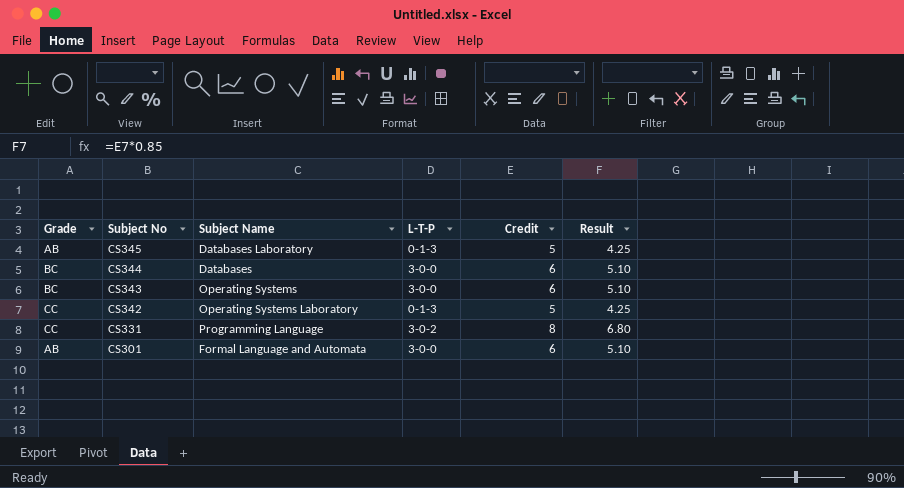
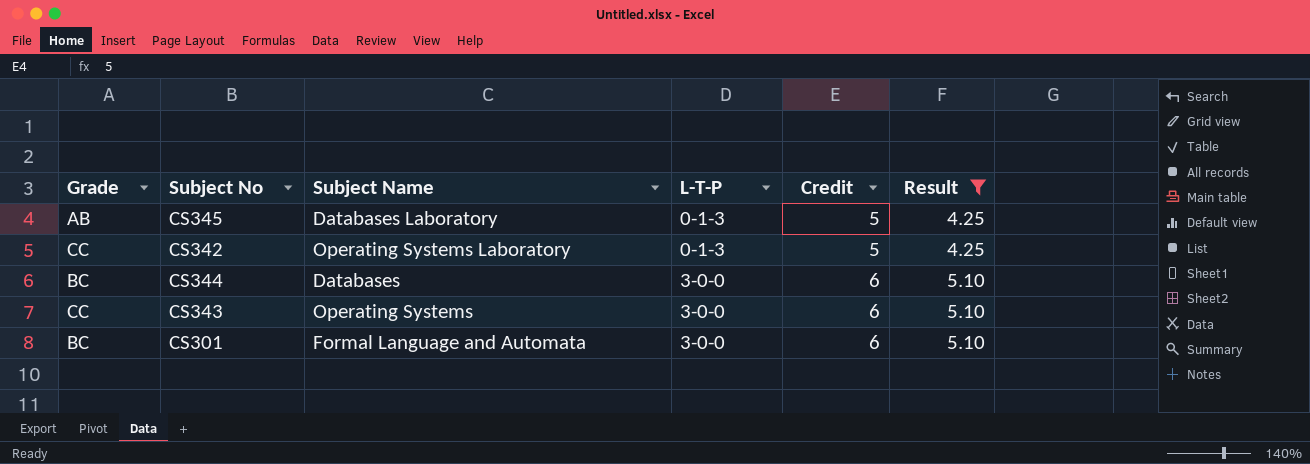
filter: none -> Result != 6.80
row order: Subject No descending -> L-T-P ascending
CS343 | Grade: BC -> CC
CS301 | Grade: AB -> BC

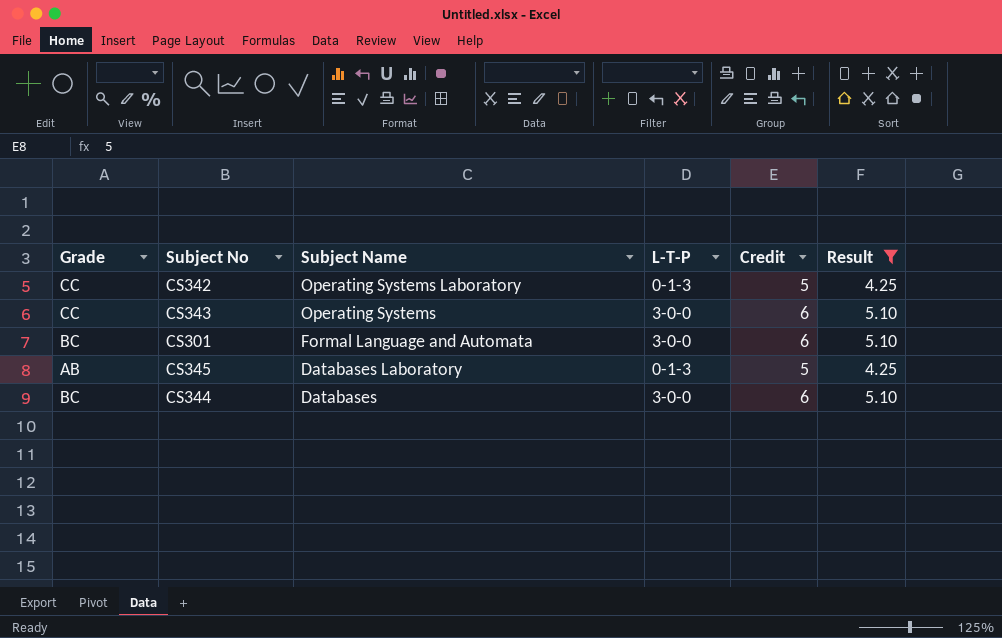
row order: L-T-P ascending -> Subject Name descending

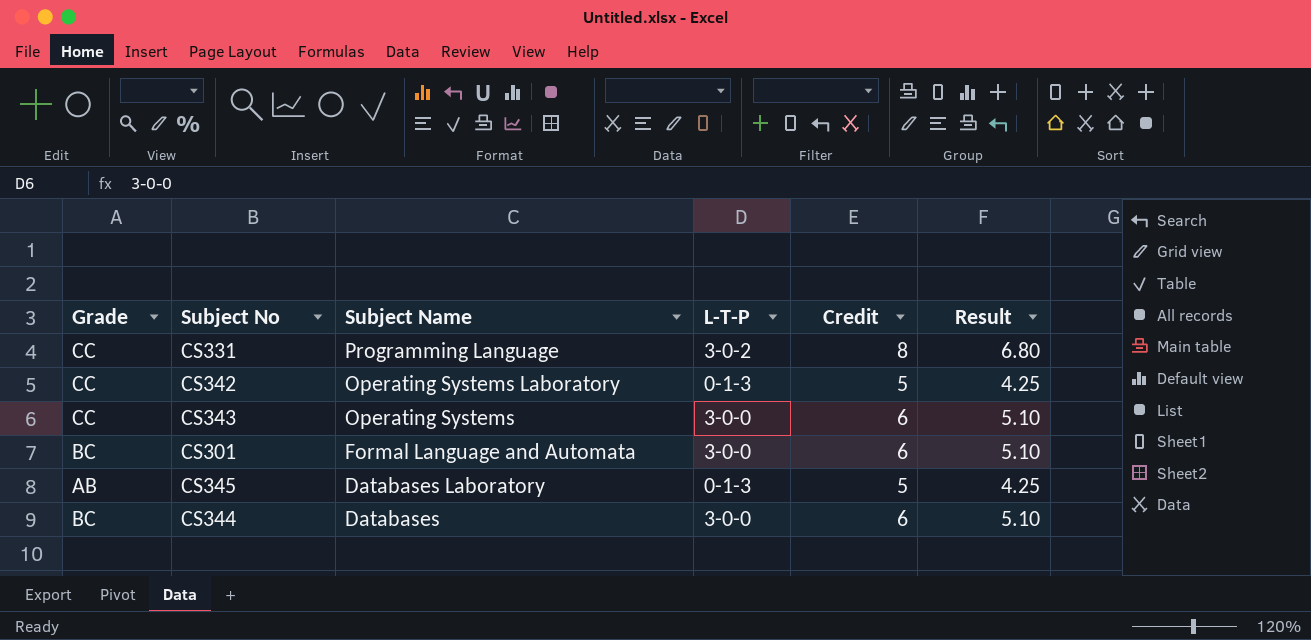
filter: Result != 6.80 -> none

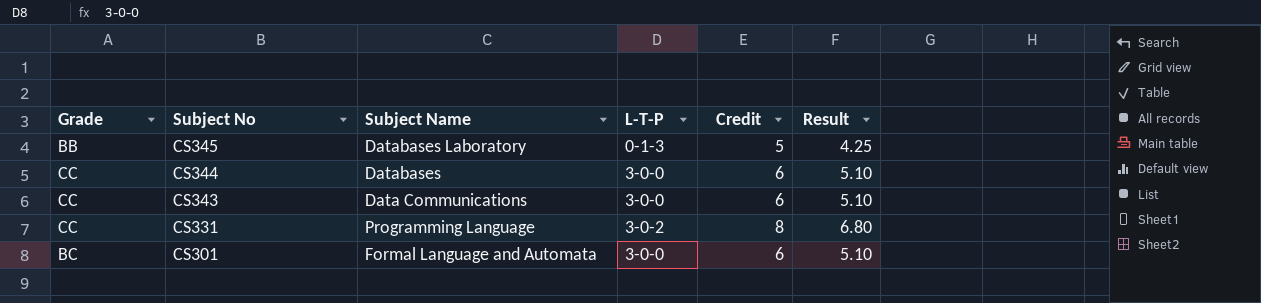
row order: Subject Name descending -> Subject No descending
row CS342: CC | Operating Systems Laboratory | 0-1-3 | 5 | 4.25 -> none
CS345 | Grade: AB -> BB
CS344 | Grade: BC -> CC
CS343 | Subject Name: Operating Systems -> Data Communications

